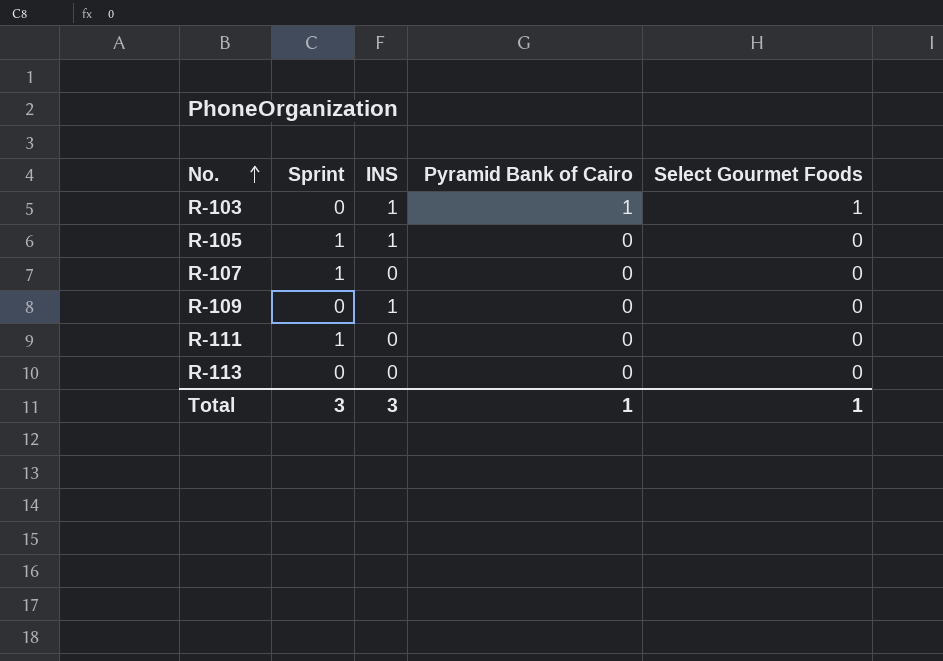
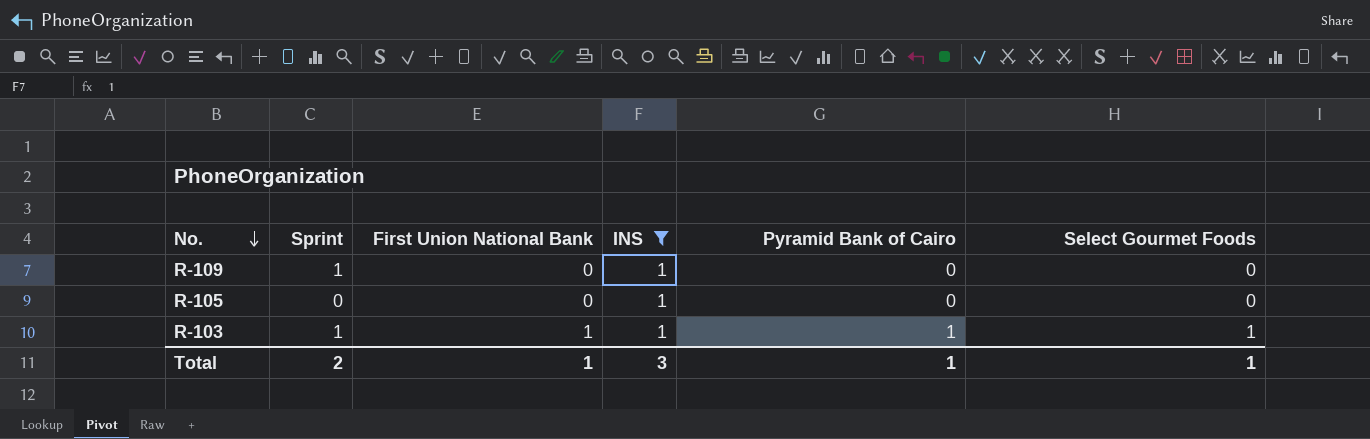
filter: none -> INS = 1
row order: No. ascending -> No. descending
column First Union National Bank | position: none -> 3
R-109 | Sprint: 0 -> 1
R-105 | Sprint: 1 -> 0
R-103 | Sprint: 0 -> 1
Total | Sprint: 3 -> 2

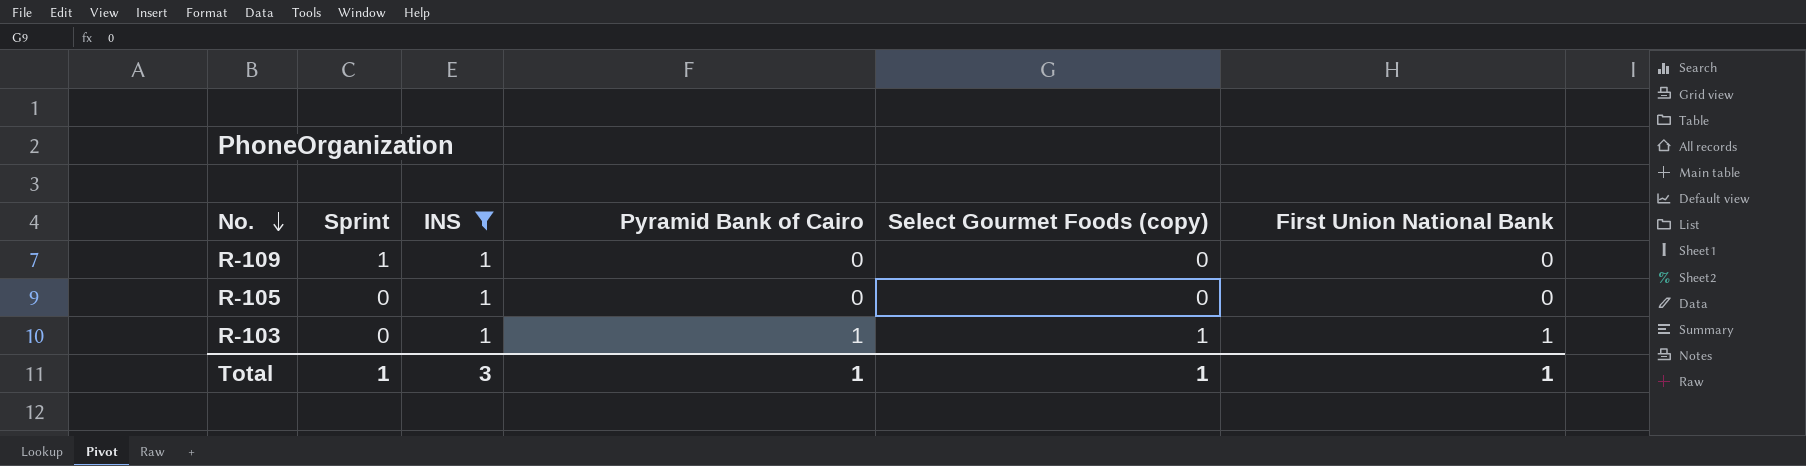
column name: Select Gourmet Foods -> Select Gourmet Foods (copy)
column First Union National Bank | position: 3 -> 6
R-103 | Sprint: 1 -> 0
Total | Sprint: 2 -> 1

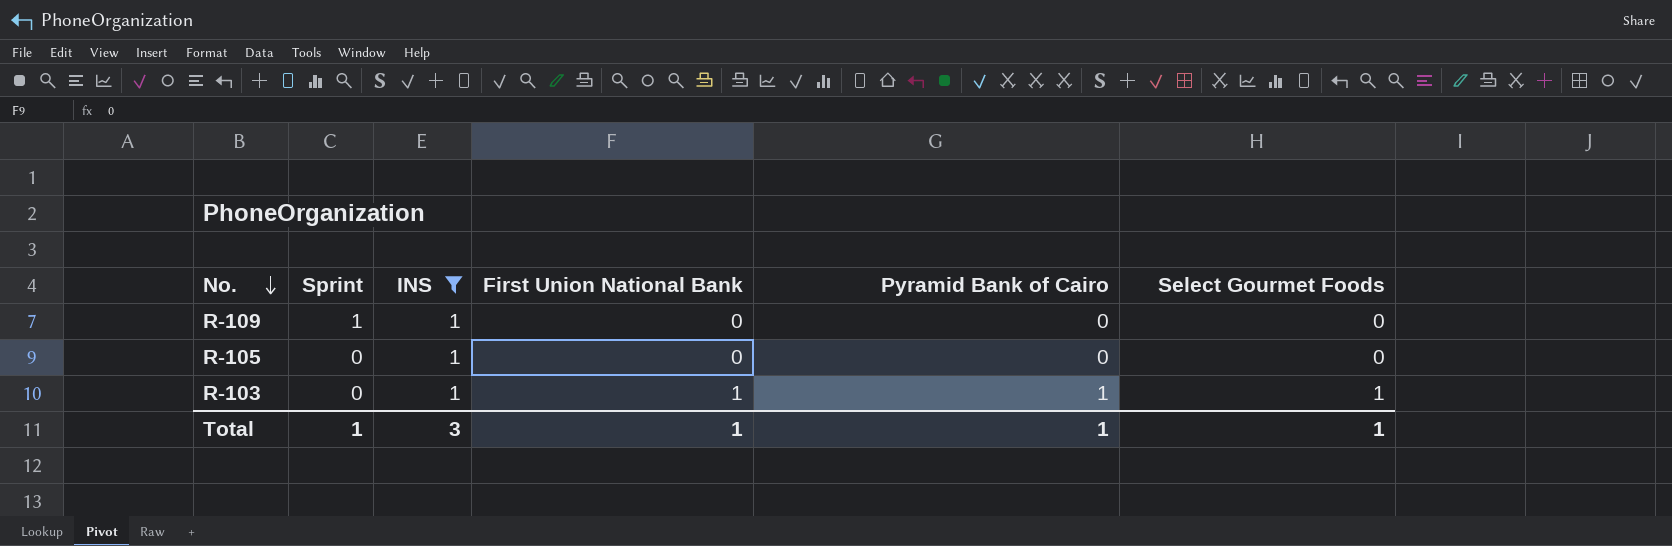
column First Union National Bank | position: 6 -> 4
column name: Select Gourmet Foods (copy) -> Select Gourmet Foods

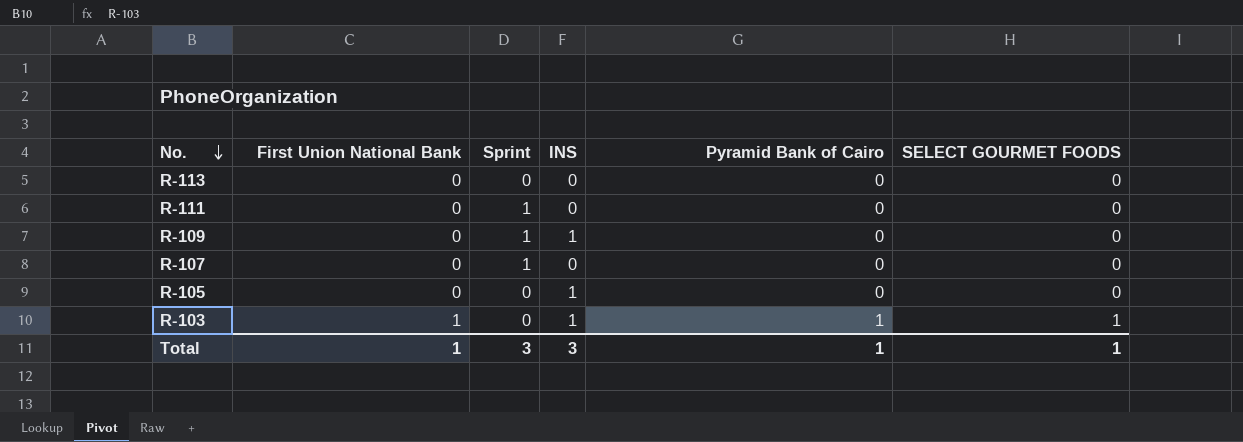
filter: INS = 1 -> none
column First Union National Bank | position: 4 -> 2
column name: Select Gourmet Foods -> SELECT GOURMET FOODS
Total | Sprint: 1 -> 3

